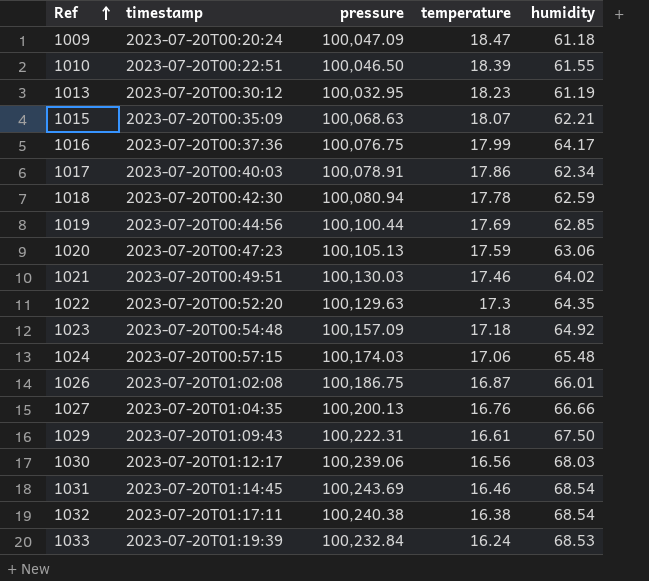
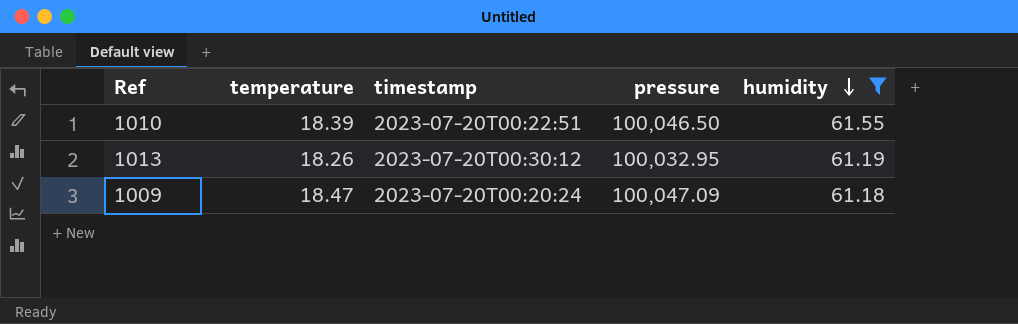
filter: none -> humidity <= 61.55
row order: Ref ascending -> humidity descending
column temperature | position: 4 -> 2
1013 | temperature: 18.23 -> 18.26

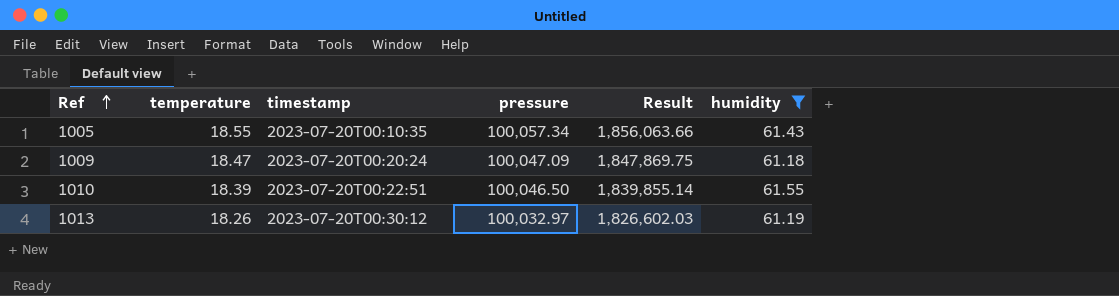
row order: humidity descending -> Ref ascending
column Result | formula: none -> [temperature] * [pressure]
row 1005: none -> 18.55 | 2023-07-20T00:10:35 | 100,057.34 | 1,856,063.66 | 61.43
1013 | pressure: 100,032.95 -> 100,032.97

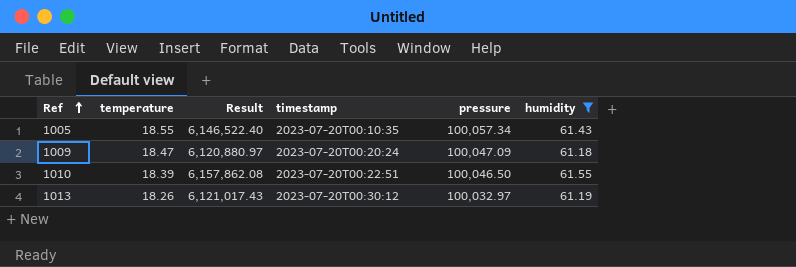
column Result | formula: [temperature] * [pressure] -> [pressure] * [humidity]
column Result | position: 5 -> 3

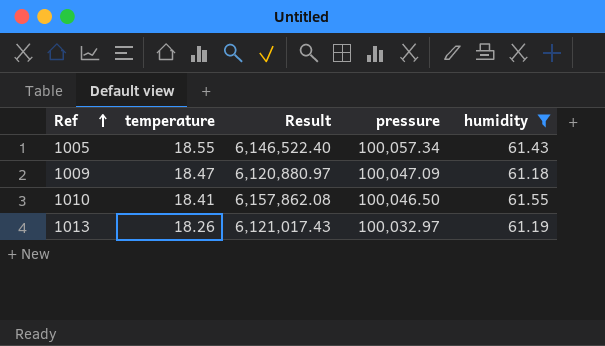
column timestamp | position: 4 -> none
1010 | temperature: 18.39 -> 18.41

